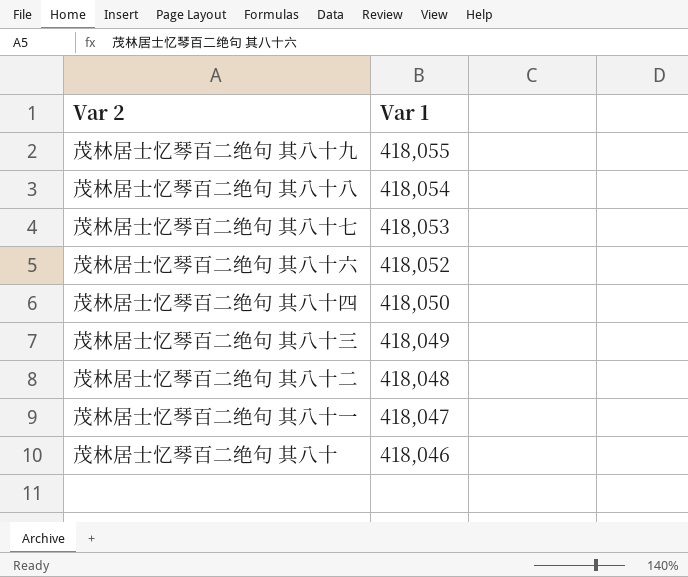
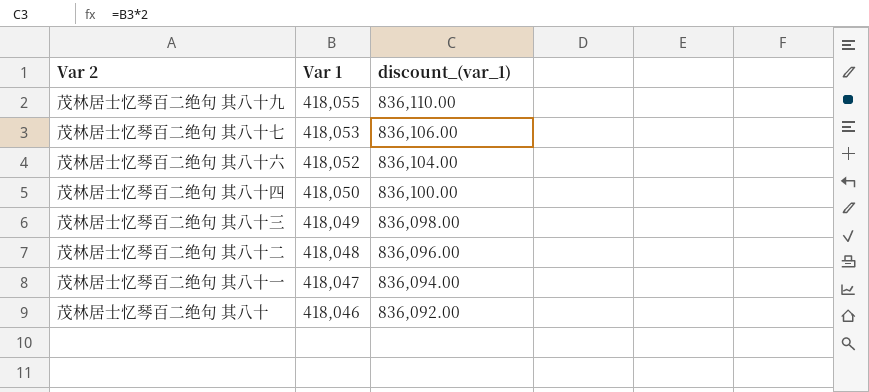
column discount_(var_1) | formula: none -> [Var 1] * 2
row 茂林居士忆琴百二绝句 其八十八: 418,054 -> none

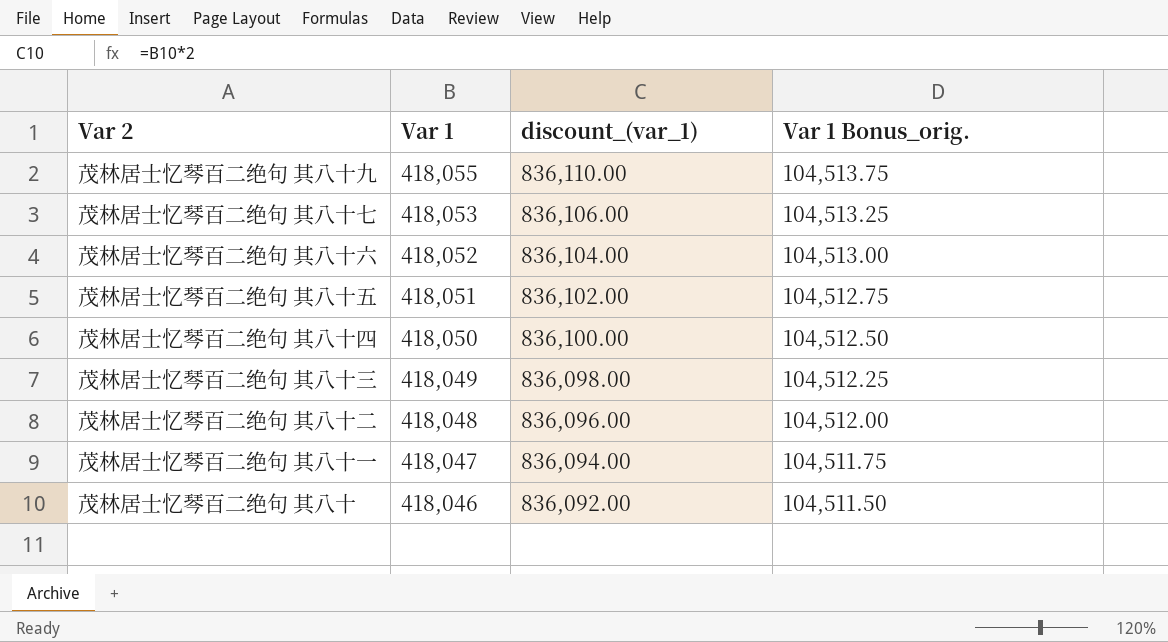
column Var 1 Bonus_orig. | formula: none -> [Var 1] * 0.25
row 茂林居士忆琴百二绝句 其八十五: none -> 418,051 | 836,102.00 | 104,512.75

